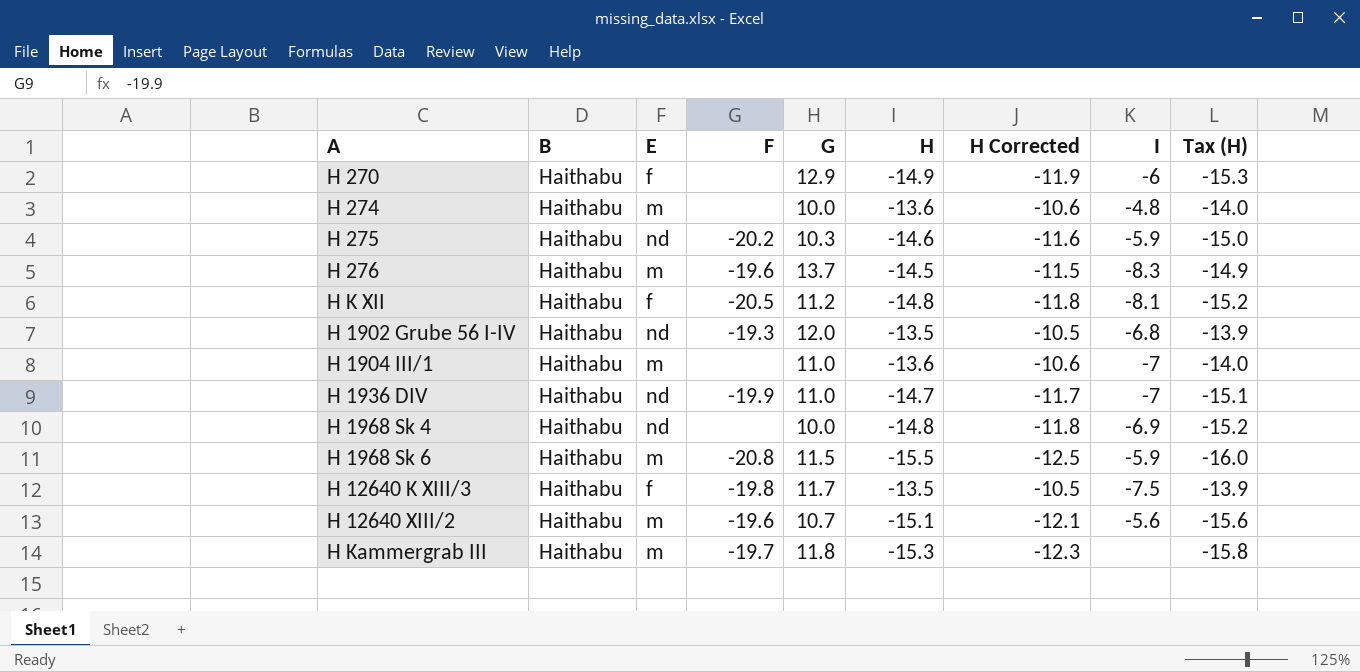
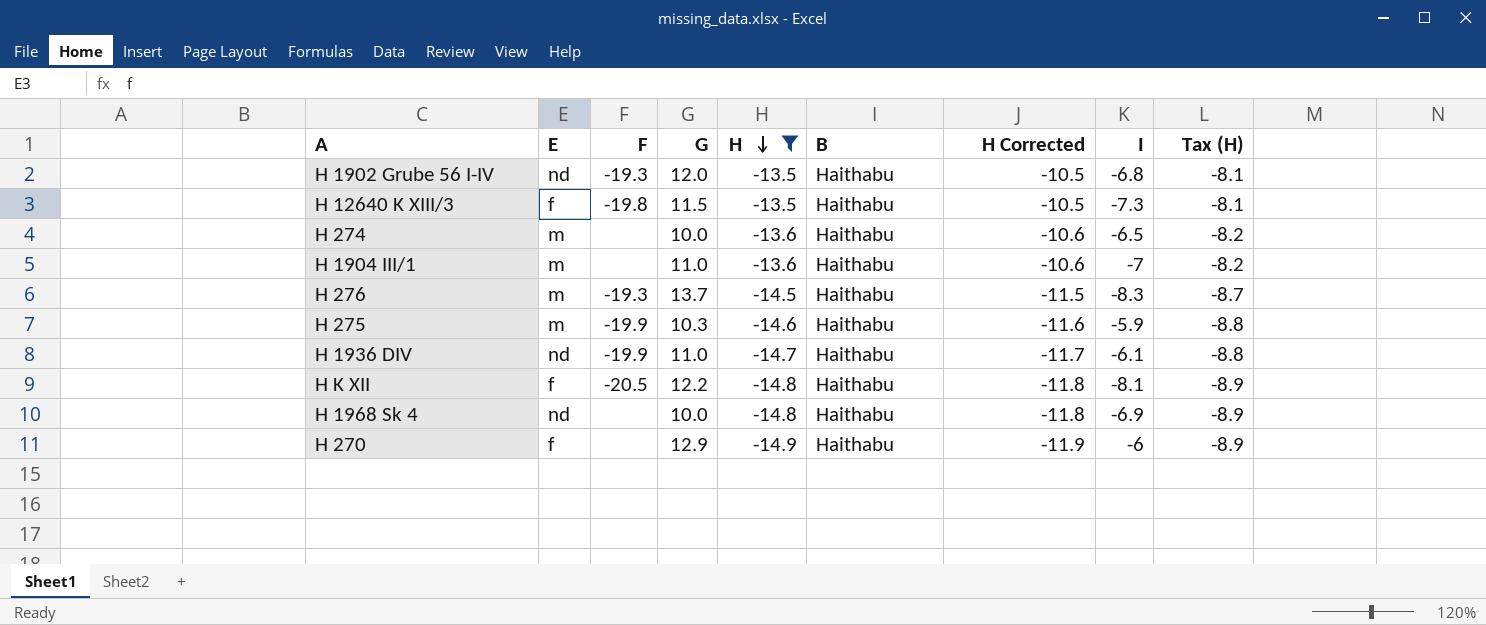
filter: none -> H >= -14.9
row order: none -> H descending
column B | position: 2 -> 6
column Tax (H) | formula: [H] * 1.03 -> [H] * 0.6
H 12640 K XIII/3 | G: 11.7 -> 11.5
H 12640 K XIII/3 | I: -7.5 -> -7.3
H 274 | I: -4.8 -> -6.5
H 276 | F: -19.6 -> -19.3
H 275 | E: nd -> m
H 275 | F: -20.2 -> -19.9
H 1936 DIV | I: -7 -> -6.1
H K XII | G: 11.2 -> 12.2

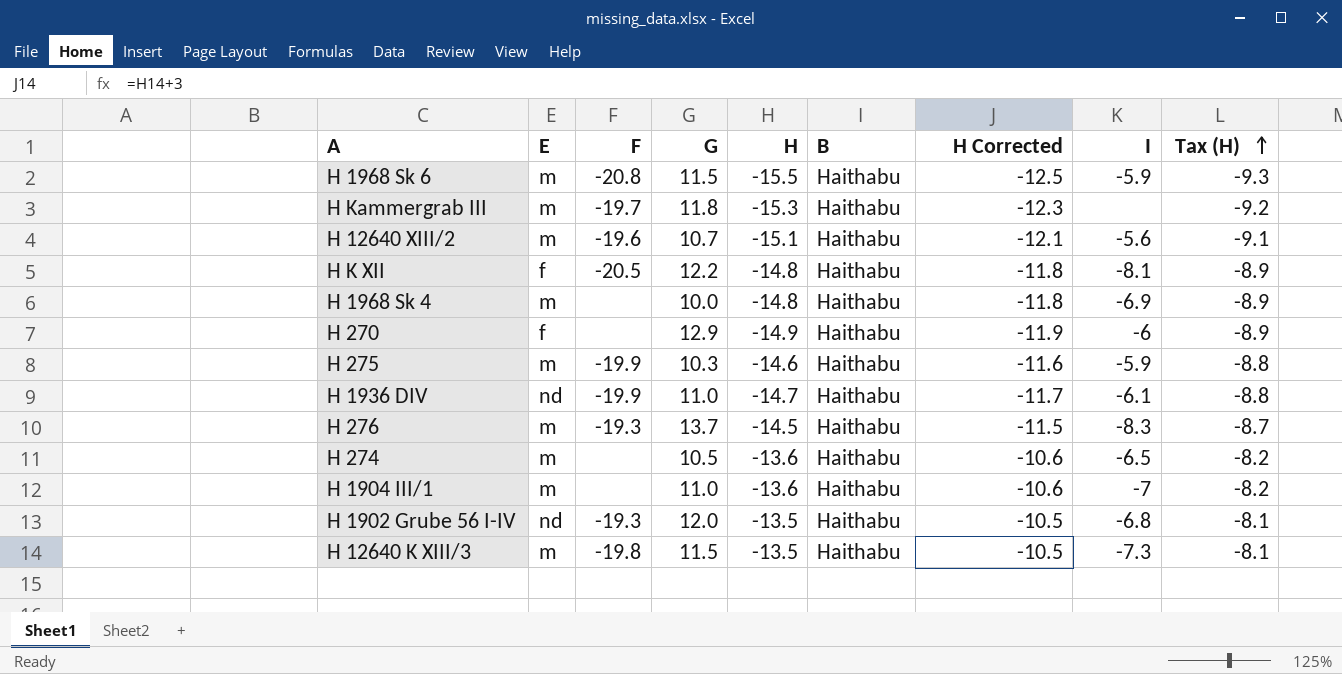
filter: H >= -14.9 -> none
row order: H descending -> Tax (H) ascending
H 1968 Sk 4 | E: nd -> m
H 274 | G: 10.0 -> 10.5
H 12640 K XIII/3 | E: f -> m

